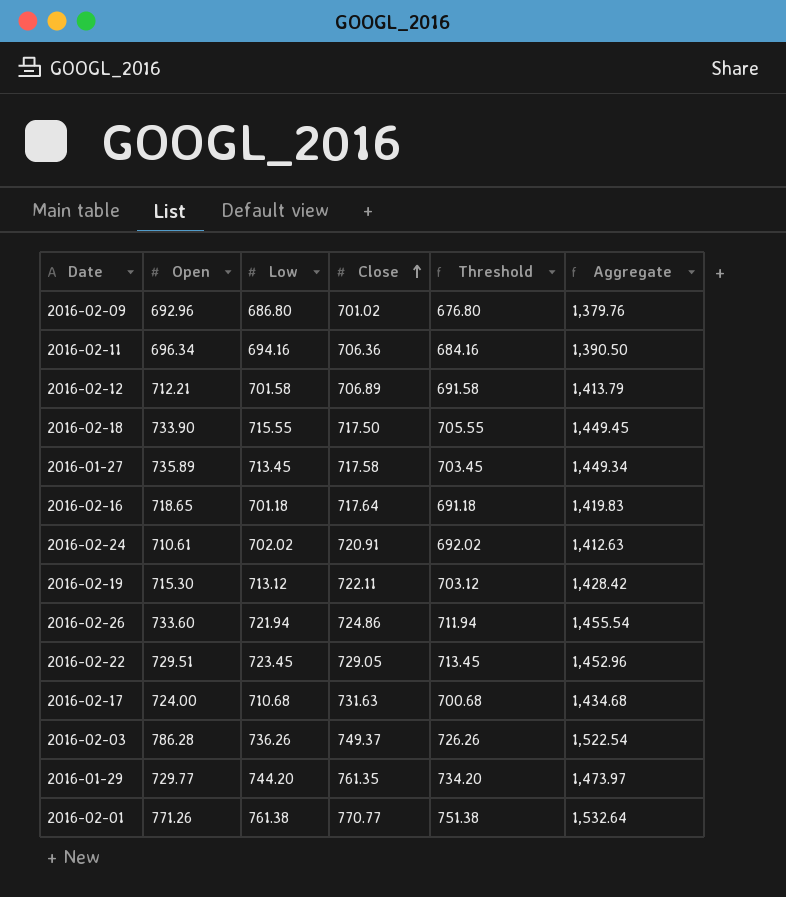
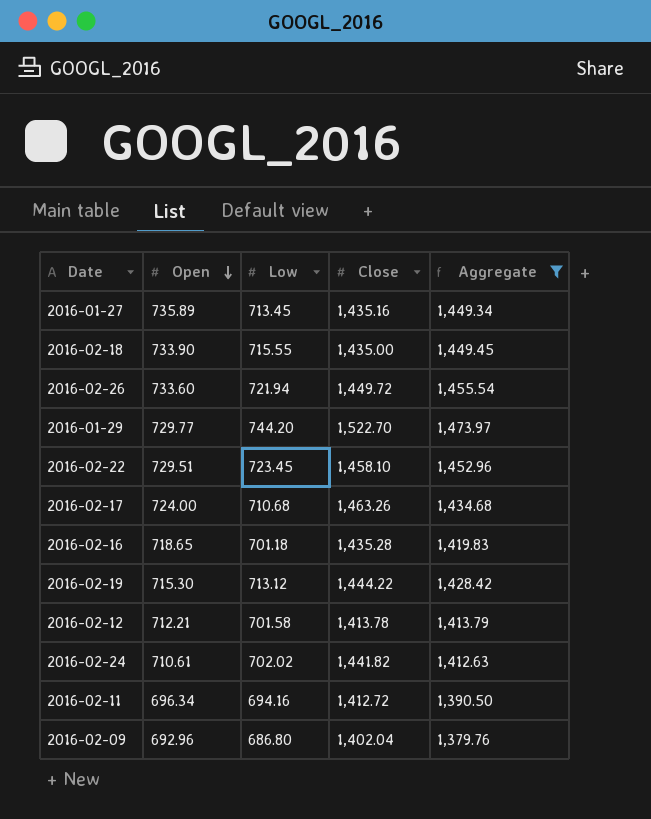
filter: none -> Aggregate <= 1,473.97
row order: Close ascending -> Open descending
column Threshold | formula: [Low] - 10 -> none
2016-01-27 | Close: 717.58 -> 1,435.16
2016-02-18 | Close: 717.50 -> 1,435.00
2016-02-26 | Close: 724.86 -> 1,449.72
2016-01-29 | Close: 761.35 -> 1,522.70
2016-02-22 | Close: 729.05 -> 1,458.10
2016-02-17 | Close: 731.63 -> 1,463.26
2016-02-16 | Close: 717.64 -> 1,435.28
2016-02-19 | Close: 722.11 -> 1,444.22
2016-02-12 | Close: 706.89 -> 1,413.78
2016-02-24 | Close: 720.91 -> 1,441.82
2016-02-11 | Close: 706.36 -> 1,412.72
2016-02-09 | Close: 701.02 -> 1,402.04

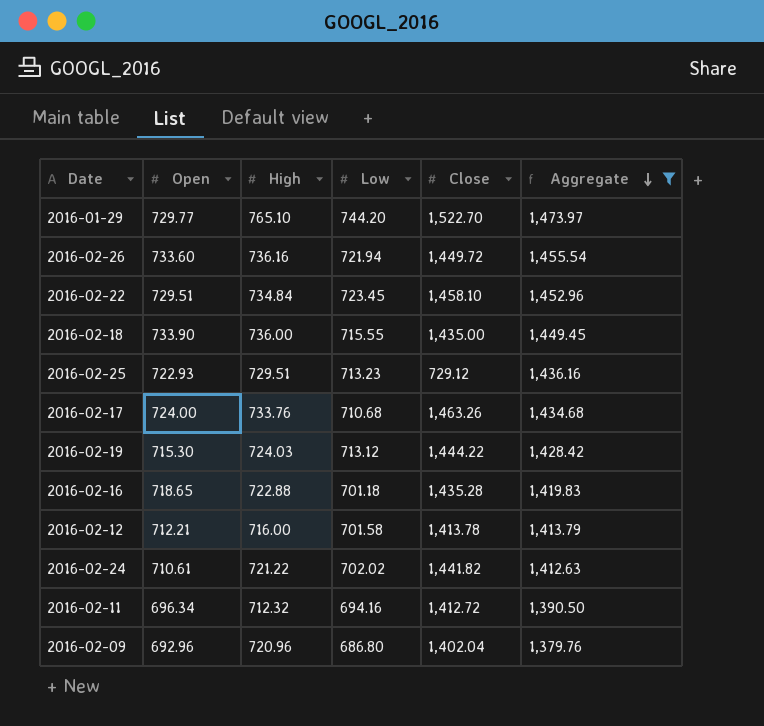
row order: Open descending -> Aggregate descending
column High | position: none -> 3
row 2016-01-27: 735.89 | 713.45 | 1,435.16 | 1,449.34 -> none
row 2016-02-25: none -> 722.93 | 729.51 | 713.23 | 729.12 | 1,436.16

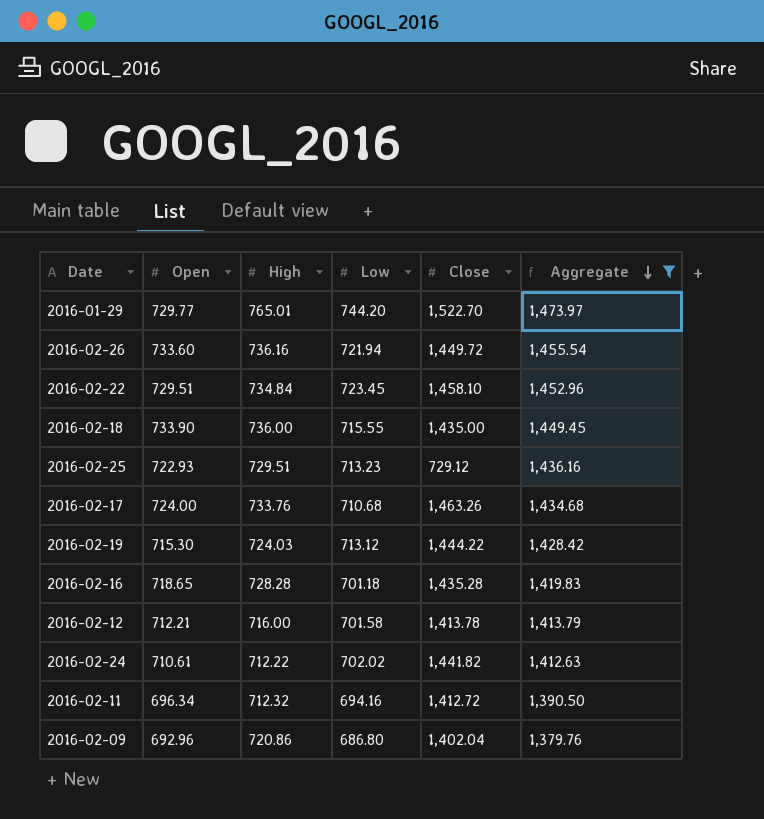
2016-01-29 | High: 765.10 -> 765.01
2016-02-16 | High: 722.88 -> 728.28
2016-02-24 | High: 721.22 -> 712.22
2016-02-09 | High: 720.96 -> 720.86

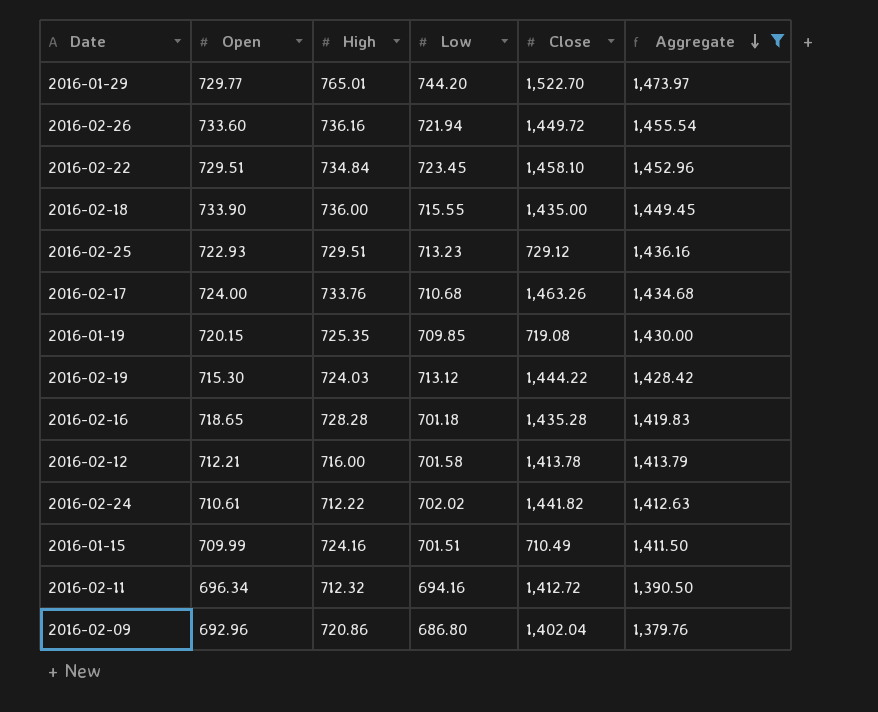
row 2016-01-19: none -> 720.15 | 725.35 | 709.85 | 719.08 | 1,430.00
row 2016-01-15: none -> 709.99 | 724.16 | 701.51 | 710.49 | 1,411.50

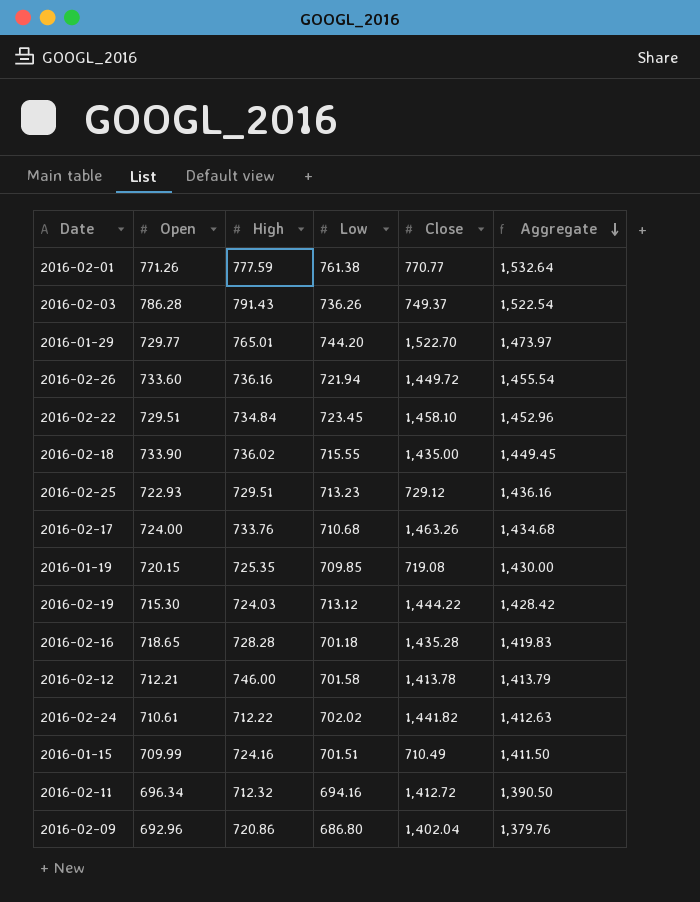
filter: Aggregate <= 1,473.97 -> none
2016-02-18 | High: 736.00 -> 736.02
2016-02-12 | High: 716.00 -> 746.00

